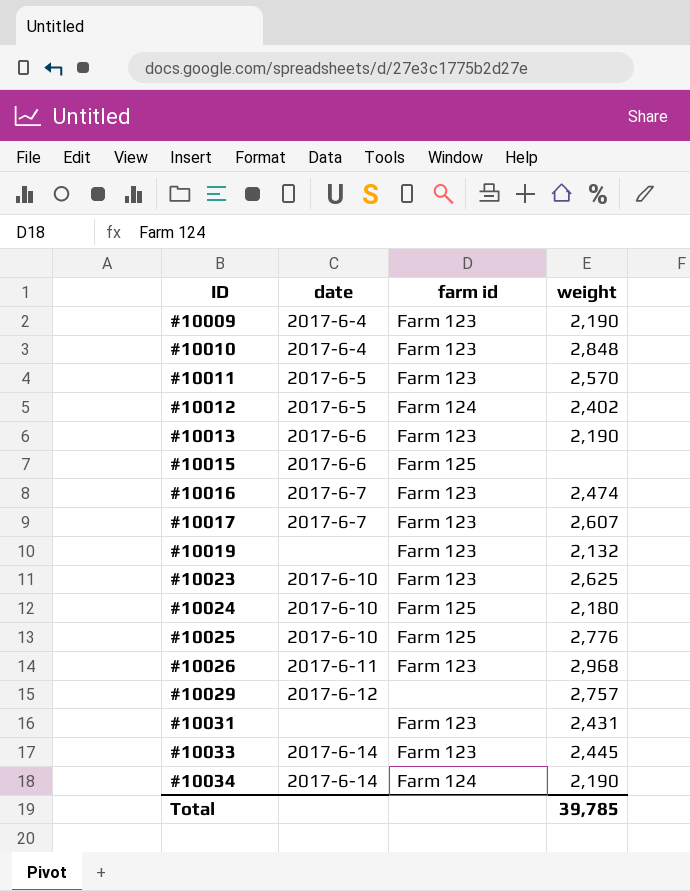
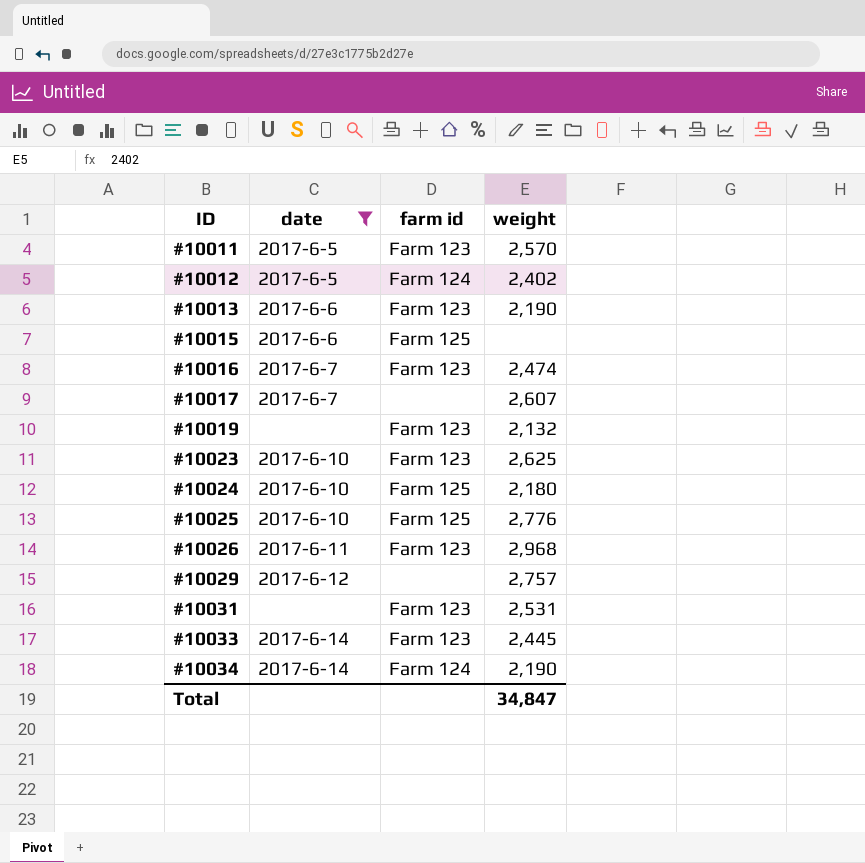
filter: none -> date != 2017-6-4
#10017 | farm id: Farm 123 -> none
#10031 | weight: 2,431 -> 2,531
Total | weight: 39,785 -> 34,847

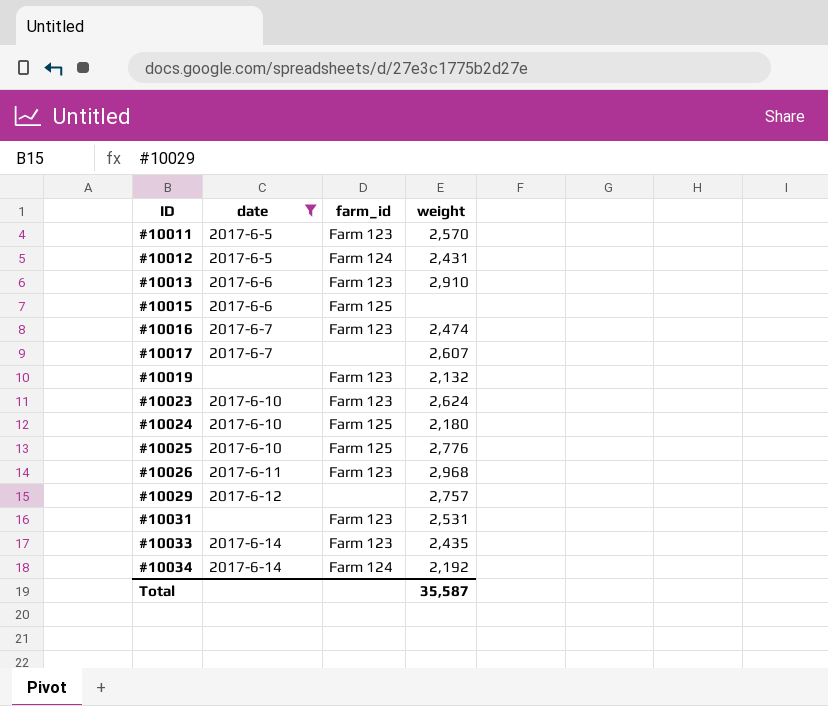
column name: farm id -> farm_id
#10012 | weight: 2,402 -> 2,431
#10013 | weight: 2,190 -> 2,910
#10023 | weight: 2,625 -> 2,624
#10033 | weight: 2,445 -> 2,435
#10034 | weight: 2,190 -> 2,192
Total | weight: 34,847 -> 35,587

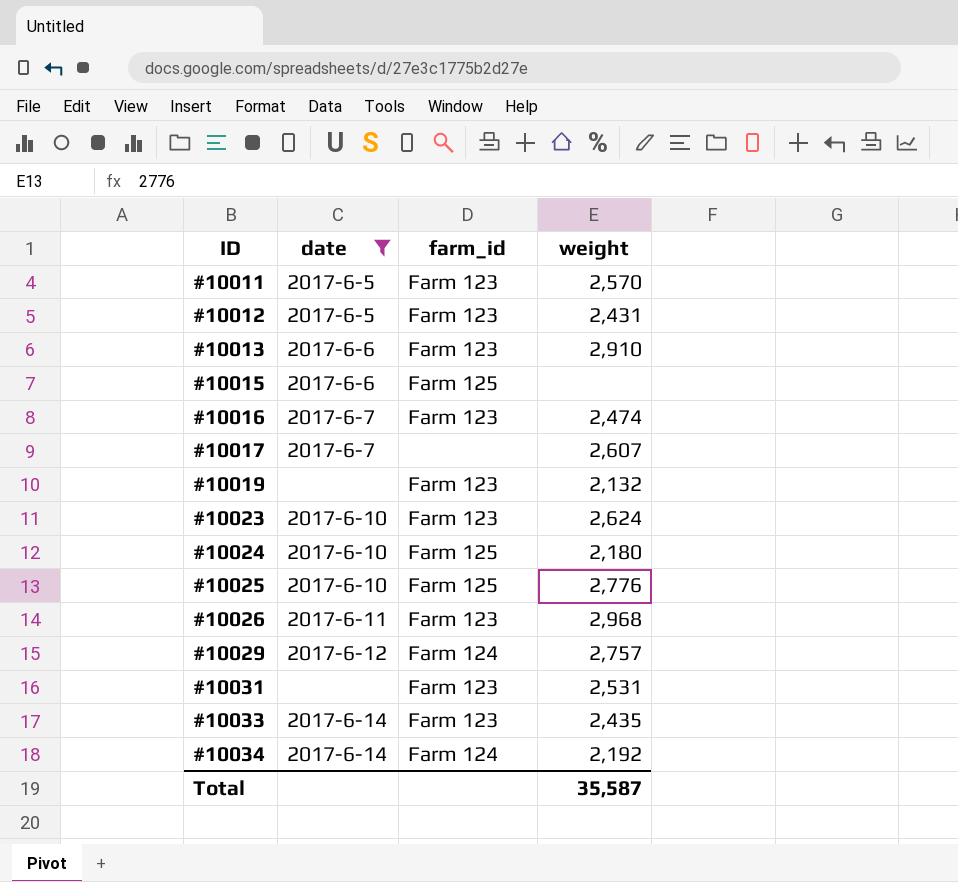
#10012 | farm_id: Farm 124 -> Farm 123
#10029 | farm_id: none -> Farm 124

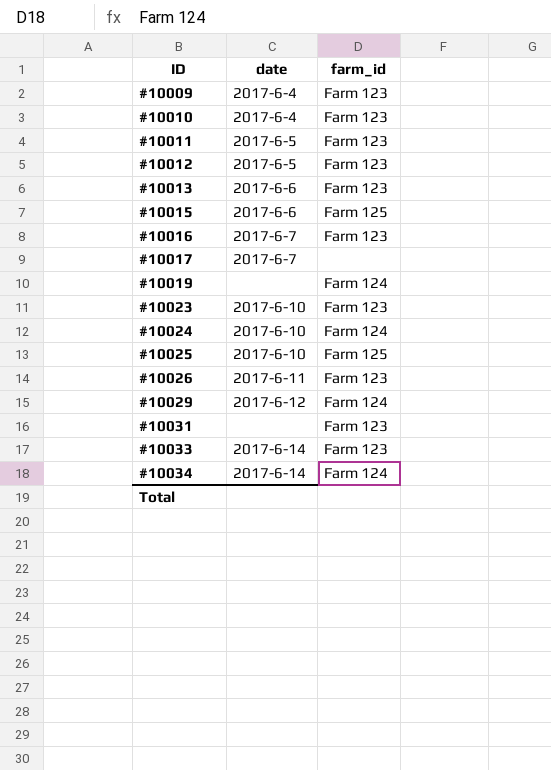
filter: date != 2017-6-4 -> none
column weight | position: 4 -> none
#10019 | farm_id: Farm 123 -> Farm 124
#10024 | farm_id: Farm 125 -> Farm 124

